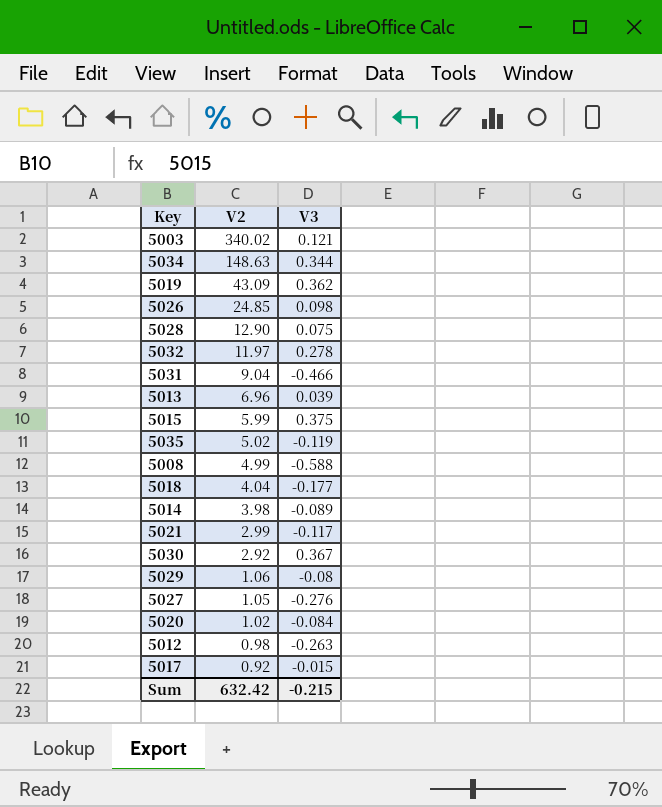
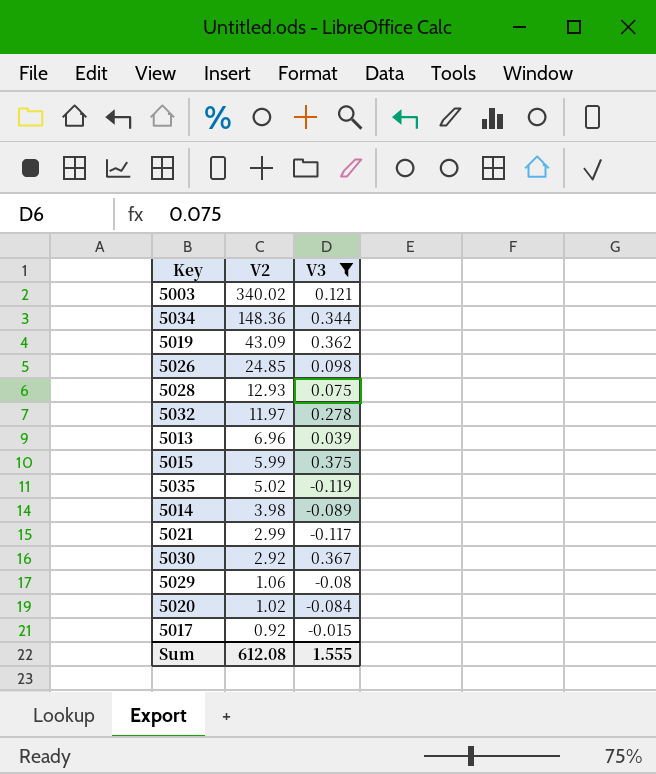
filter: none -> V3 >= -0.119
5034 | V2: 148.63 -> 148.36
5028 | V2: 12.90 -> 12.93
Sum | V2: 632.42 -> 612.08
Sum | V3: -0.215 -> 1.555

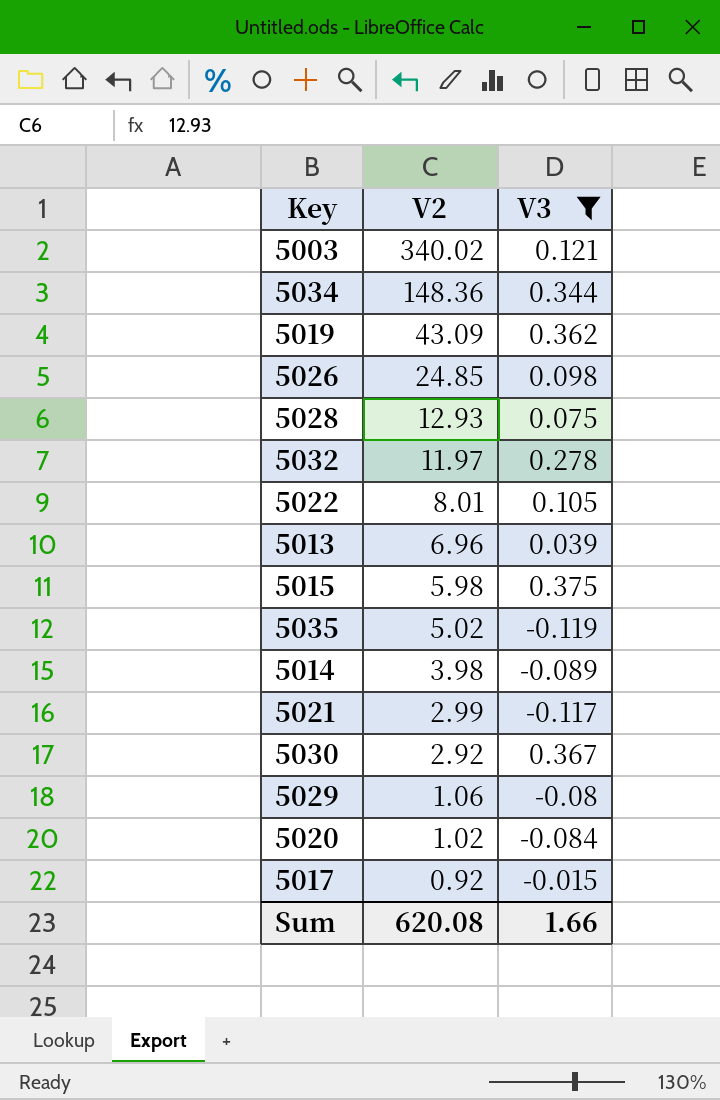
row 5022: none -> 8.01 | 0.105
5015 | V2: 5.99 -> 5.98
Sum | V2: 612.08 -> 620.08
Sum | V3: 1.555 -> 1.66

